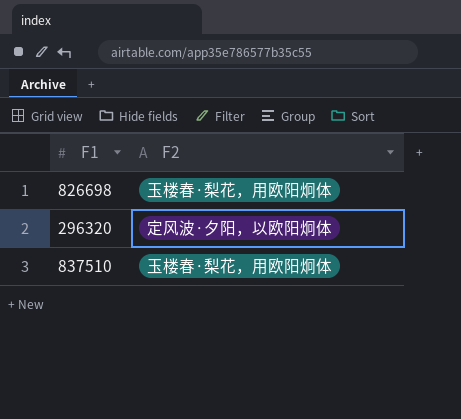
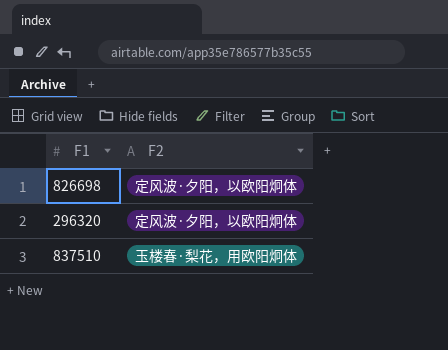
826698 | F2: 玉楼春·梨花，用欧阳炯体 -> 定风波·夕阳，以欧阳炯体

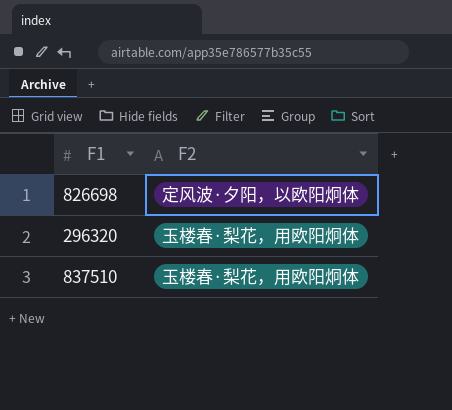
296320 | F2: 定风波·夕阳，以欧阳炯体 -> 玉楼春·梨花，用欧阳炯体

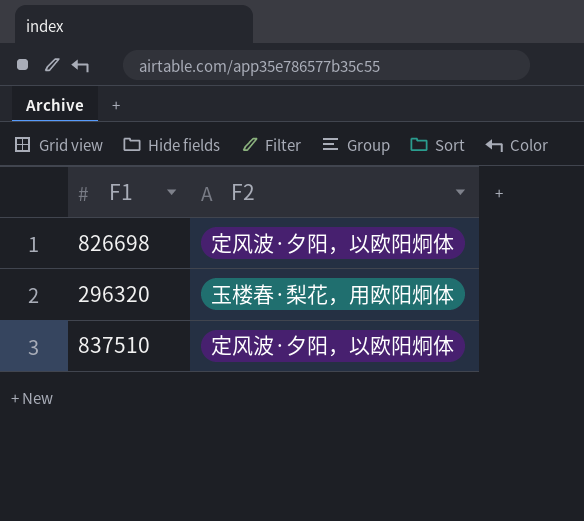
837510 | F2: 玉楼春·梨花，用欧阳炯体 -> 定风波·夕阳，以欧阳炯体

